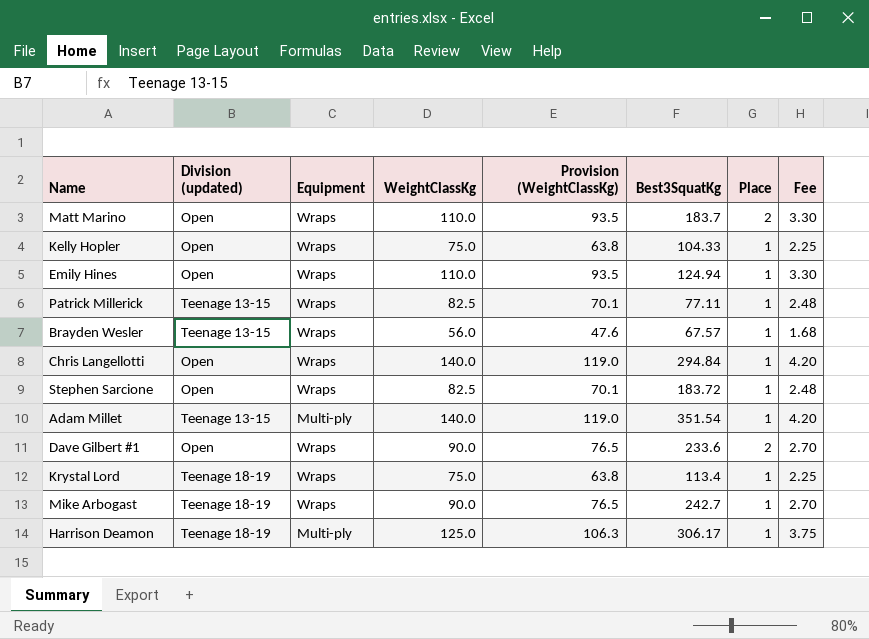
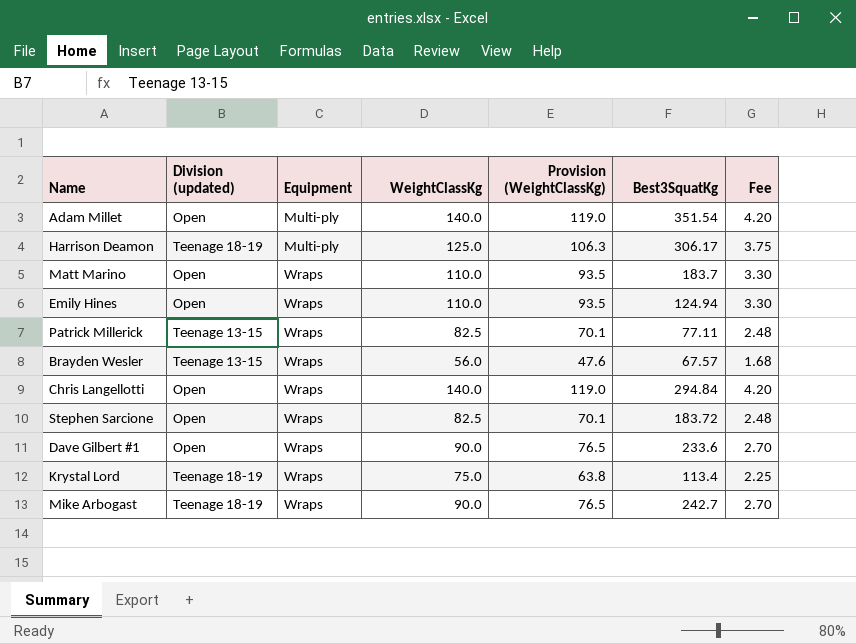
row order: none -> Equipment ascending
column Place | position: 7 -> none
row Kelly Hopler: Open | Wraps | 75.0 | 63.8 | 104.33 | 1 | 2.25 -> none
Adam Millet | Division (updated): Teenage 13-15 -> Open

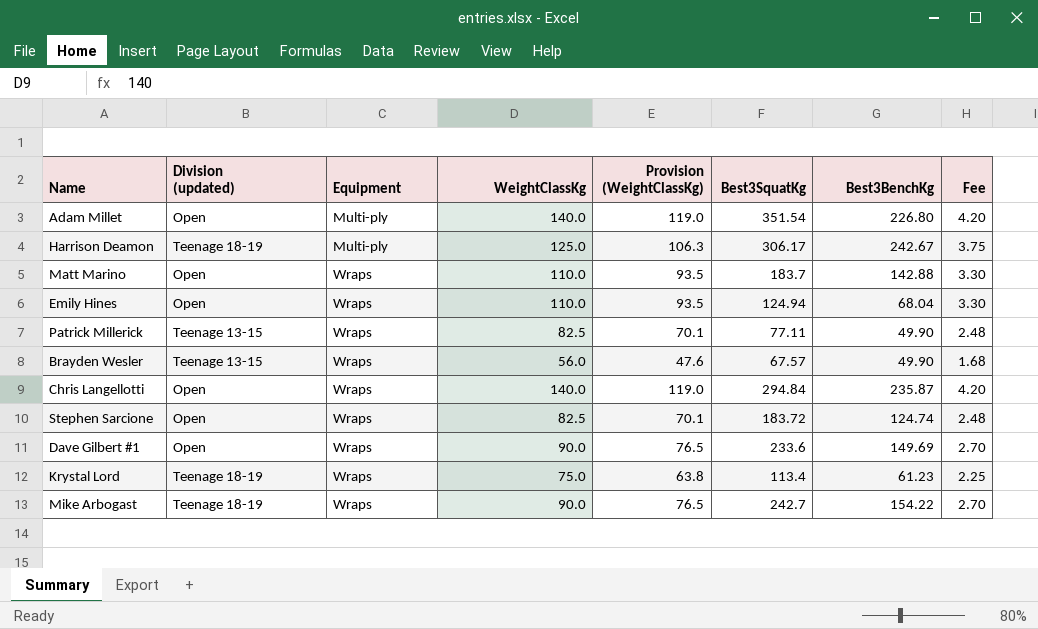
column Best3BenchKg | position: none -> 7

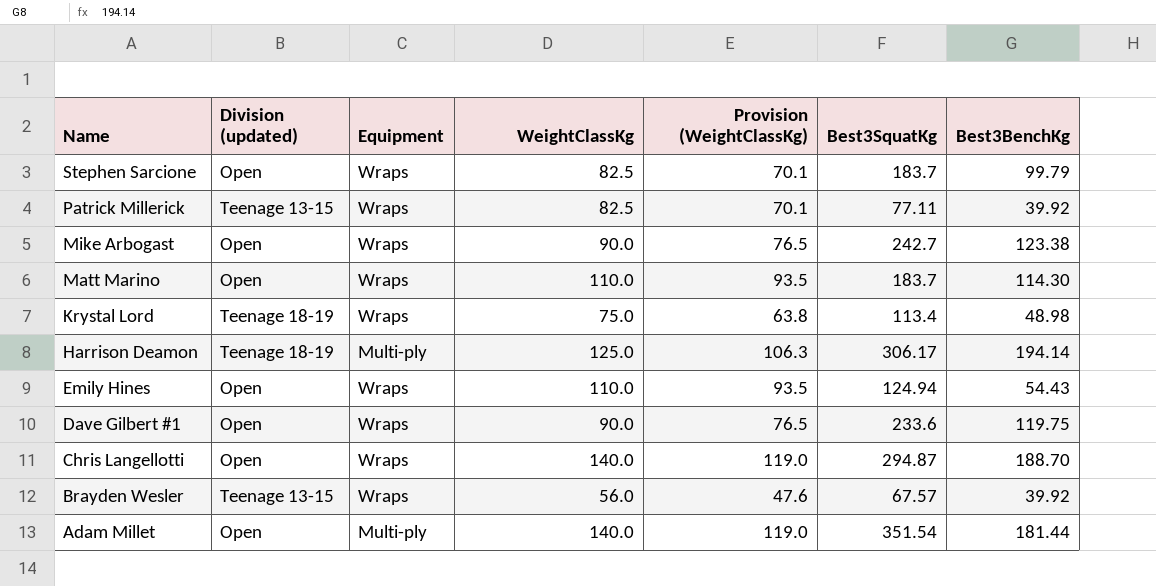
row order: Equipment ascending -> Name descending
column Fee | formula: [WeightClassKg] * 0.03 -> none
Stephen Sarcione | Best3SquatKg: 183.72 -> 183.7
Stephen Sarcione | Best3BenchKg: 124.74 -> 99.79
Patrick Millerick | Best3BenchKg: 49.90 -> 39.92
Mike Arbogast | Division (updated): Teenage 18-19 -> Open
Mike Arbogast | Best3BenchKg: 154.22 -> 123.38
Matt Marino | Best3BenchKg: 142.88 -> 114.30
Krystal Lord | Best3BenchKg: 61.23 -> 48.98
Harrison Deamon | Best3BenchKg: 242.67 -> 194.14
Emily Hines | Best3BenchKg: 68.04 -> 54.43
Dave Gilbert #1 | Best3BenchKg: 149.69 -> 119.75
Chris Langellotti | Best3SquatKg: 294.84 -> 294.87
Chris Langellotti | Best3BenchKg: 235.87 -> 188.70
Brayden Wesler | Best3BenchKg: 49.90 -> 39.92
Adam Millet | Best3BenchKg: 226.80 -> 181.44

